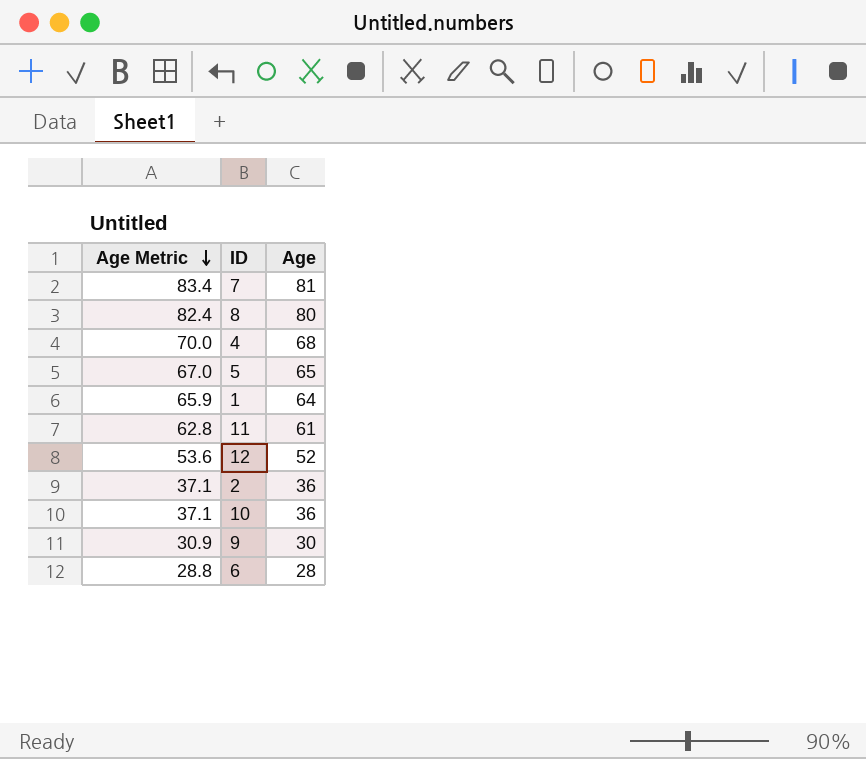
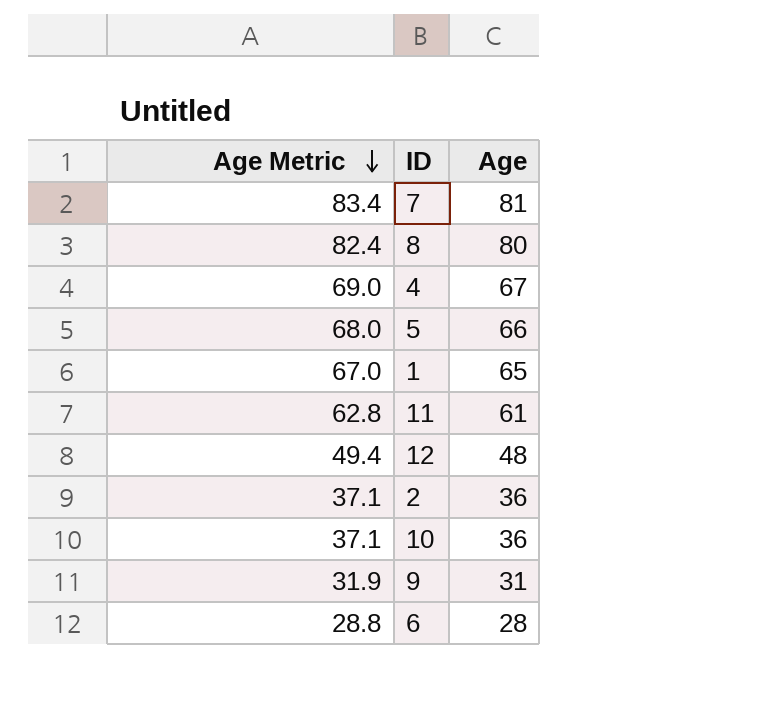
4 | Age Metric: 70.0 -> 69.0
4 | Age: 68 -> 67
5 | Age Metric: 67.0 -> 68.0
5 | Age: 65 -> 66
1 | Age Metric: 65.9 -> 67.0
1 | Age: 64 -> 65
12 | Age Metric: 53.6 -> 49.4
12 | Age: 52 -> 48
9 | Age Metric: 30.9 -> 31.9
9 | Age: 30 -> 31

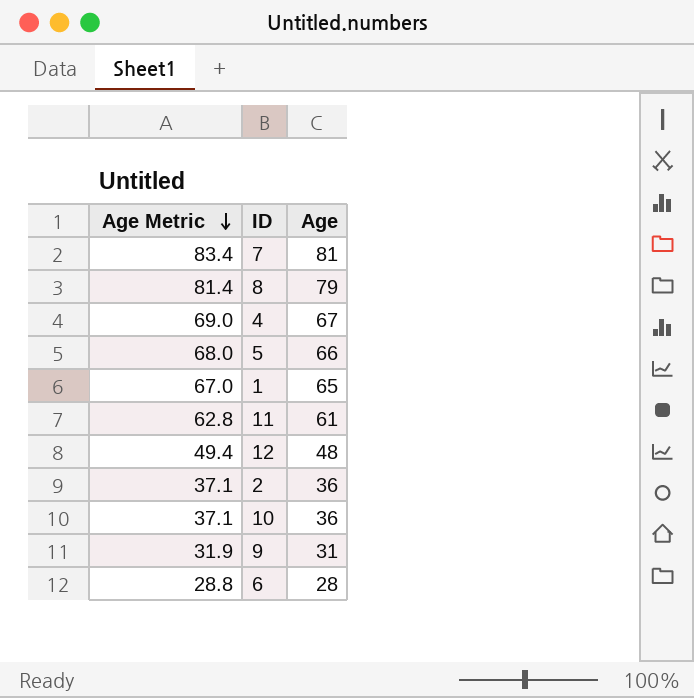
8 | Age Metric: 82.4 -> 81.4
8 | Age: 80 -> 79

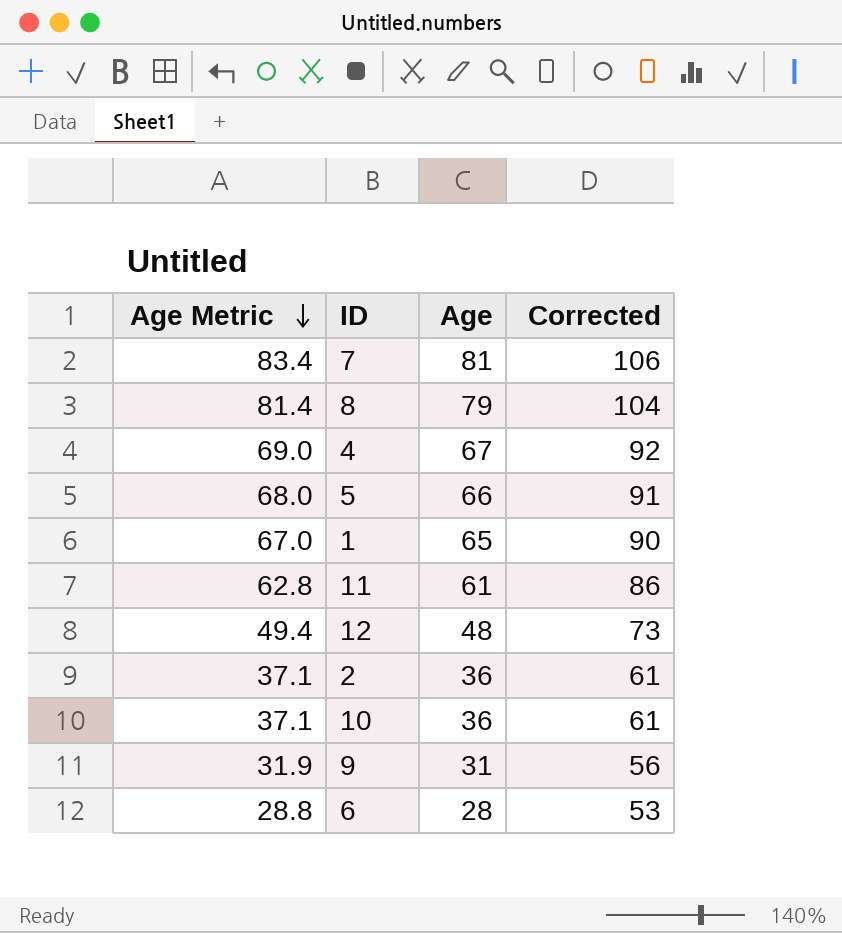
column Corrected | formula: none -> [Age] + 25

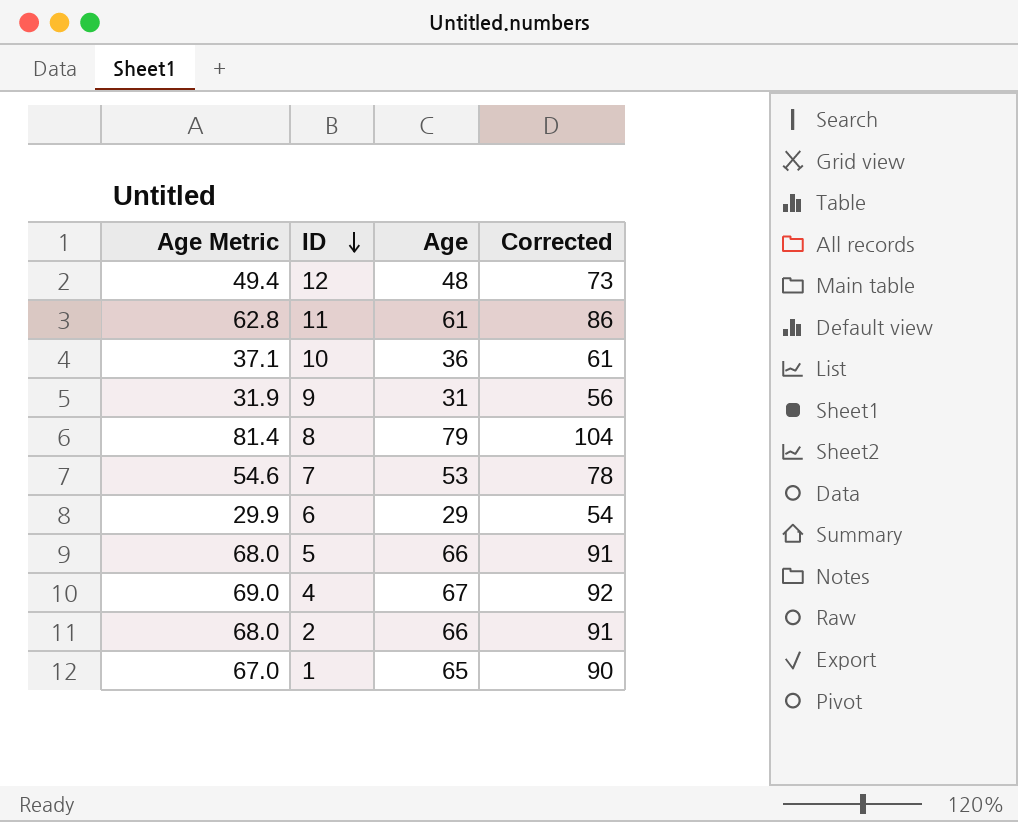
row order: Age Metric descending -> ID descending
7 | Age Metric: 83.4 -> 54.6
7 | Age: 81 -> 53
7 | Corrected: 106 -> 78
6 | Age Metric: 28.8 -> 29.9
6 | Age: 28 -> 29
6 | Corrected: 53 -> 54
2 | Age Metric: 37.1 -> 68.0
2 | Age: 36 -> 66
2 | Corrected: 61 -> 91

